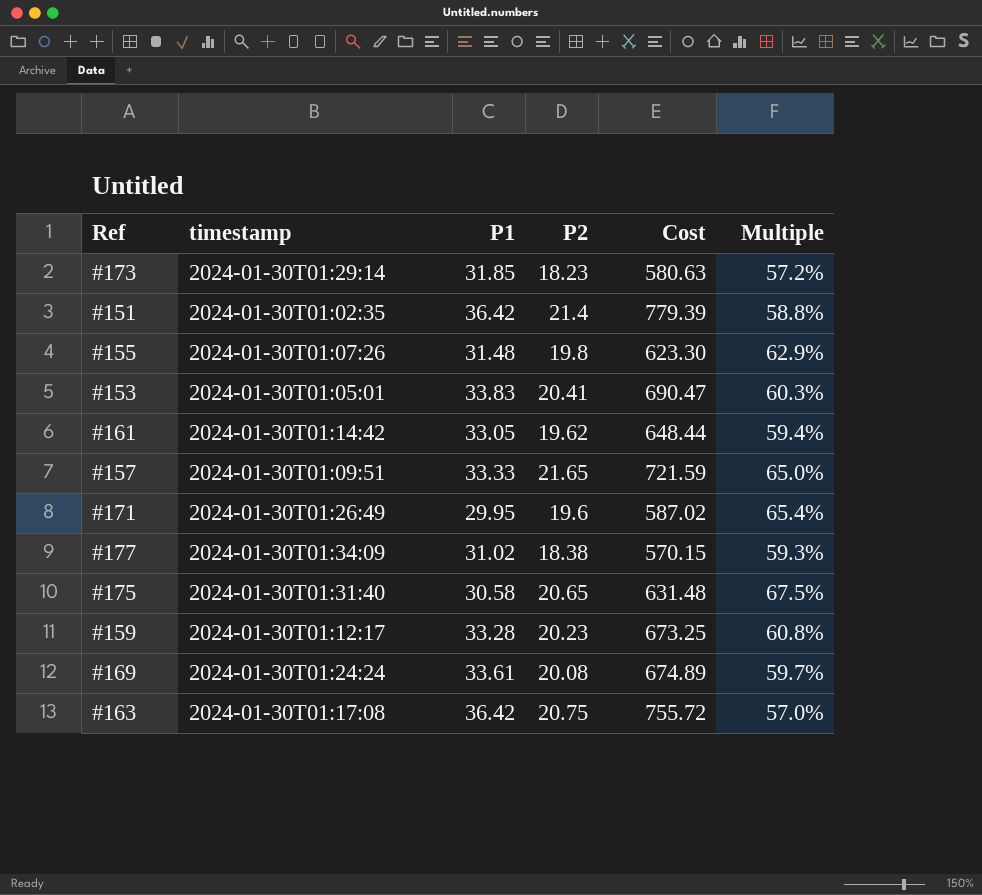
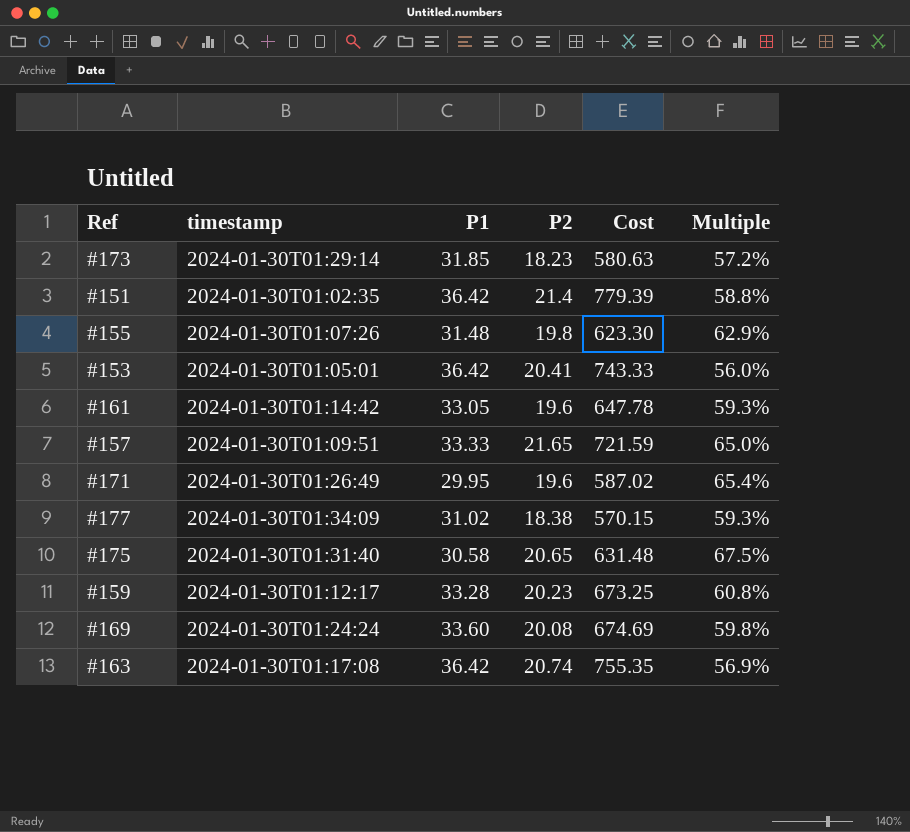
#153 | P1: 33.83 -> 36.42
#153 | Cost: 690.47 -> 743.33
#153 | Multiple: 60.3% -> 56.0%
#161 | P2: 19.62 -> 19.6
#161 | Cost: 648.44 -> 647.78
#161 | Multiple: 59.4% -> 59.3%
#169 | P1: 33.61 -> 33.60
#169 | Cost: 674.89 -> 674.69
#169 | Multiple: 59.7% -> 59.8%
#163 | P2: 20.75 -> 20.74
#163 | Cost: 755.72 -> 755.35
#163 | Multiple: 57.0% -> 56.9%

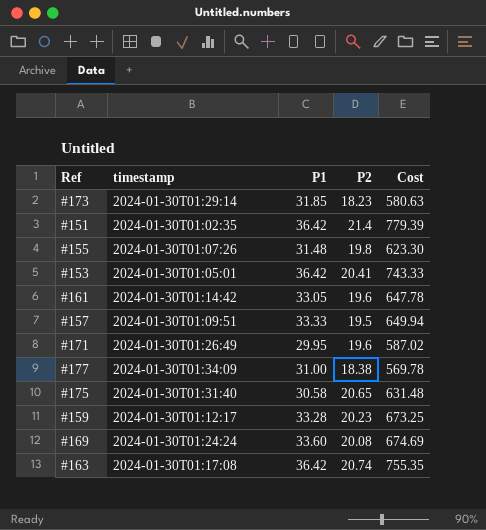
column Multiple | formula: [P2] / [P1] -> none
#157 | P2: 21.65 -> 19.5
#157 | Cost: 721.59 -> 649.94
#177 | P1: 31.02 -> 31.00
#177 | Cost: 570.15 -> 569.78

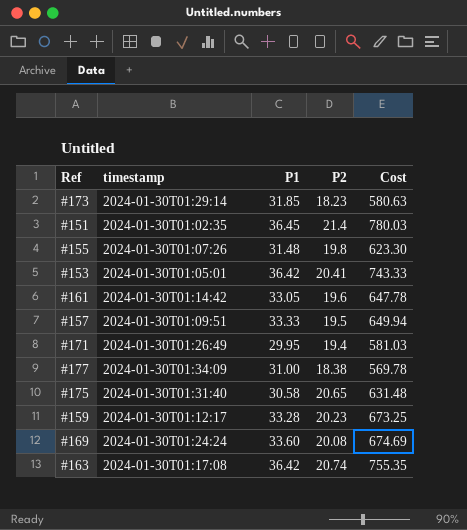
#151 | P1: 36.42 -> 36.45
#151 | Cost: 779.39 -> 780.03
#171 | P2: 19.6 -> 19.4
#171 | Cost: 587.02 -> 581.03

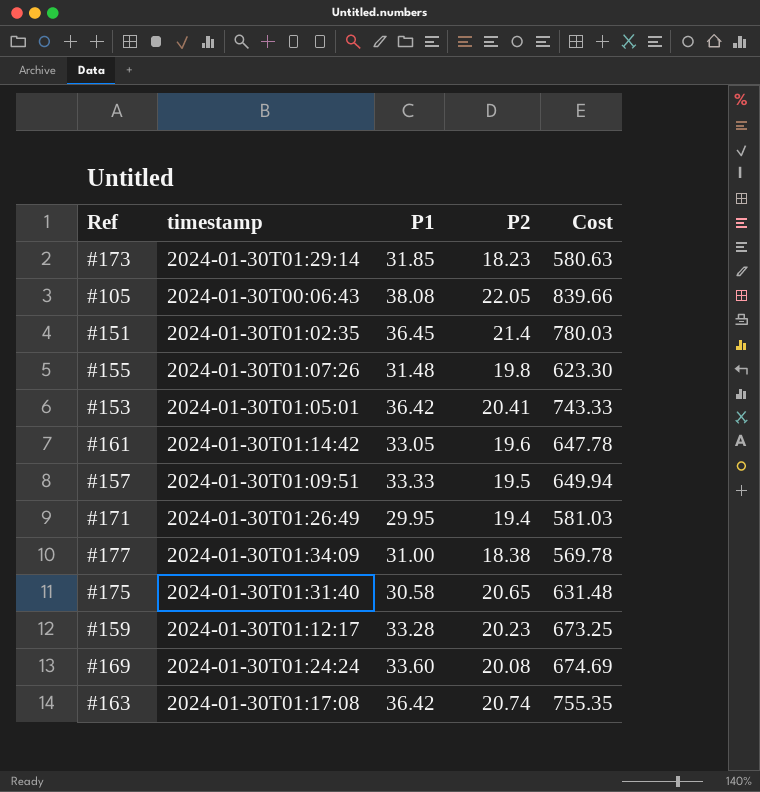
row #105: none -> 2024-01-30T00:06:43 | 38.08 | 22.05 | 839.66

